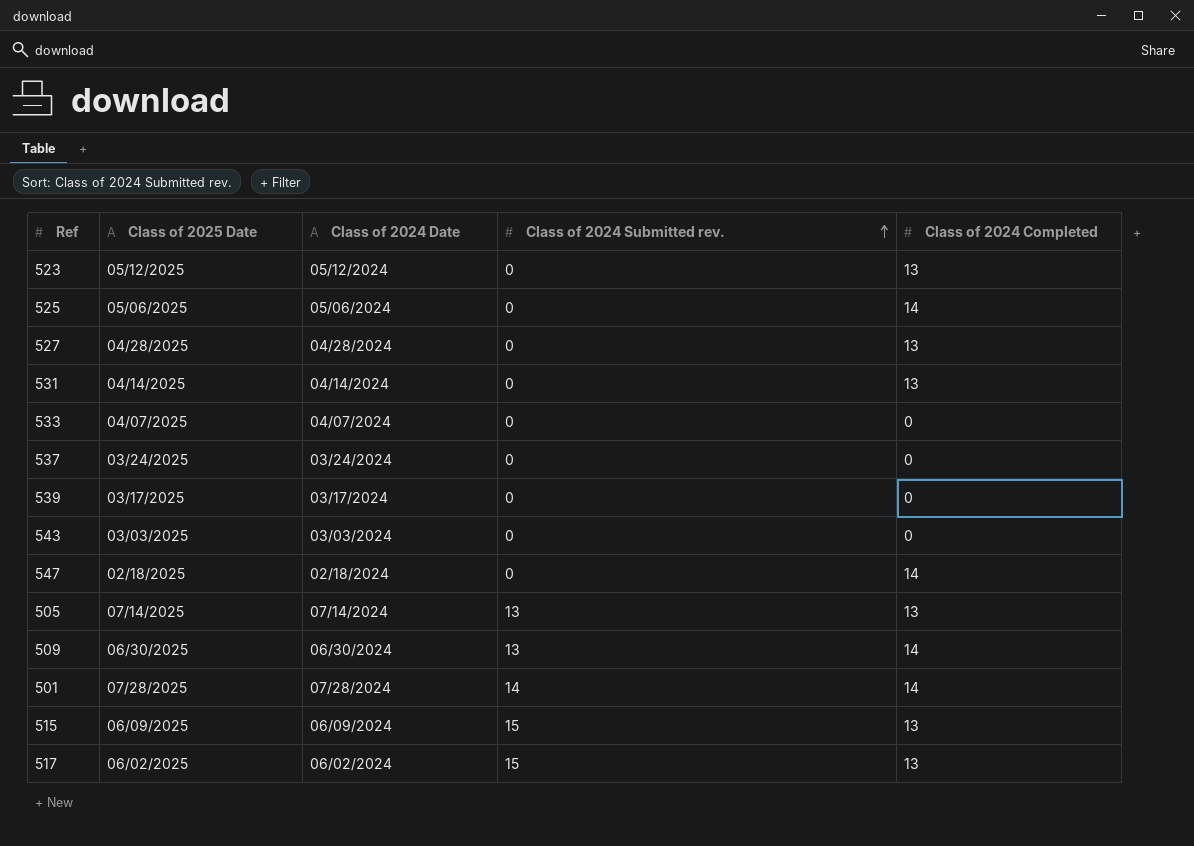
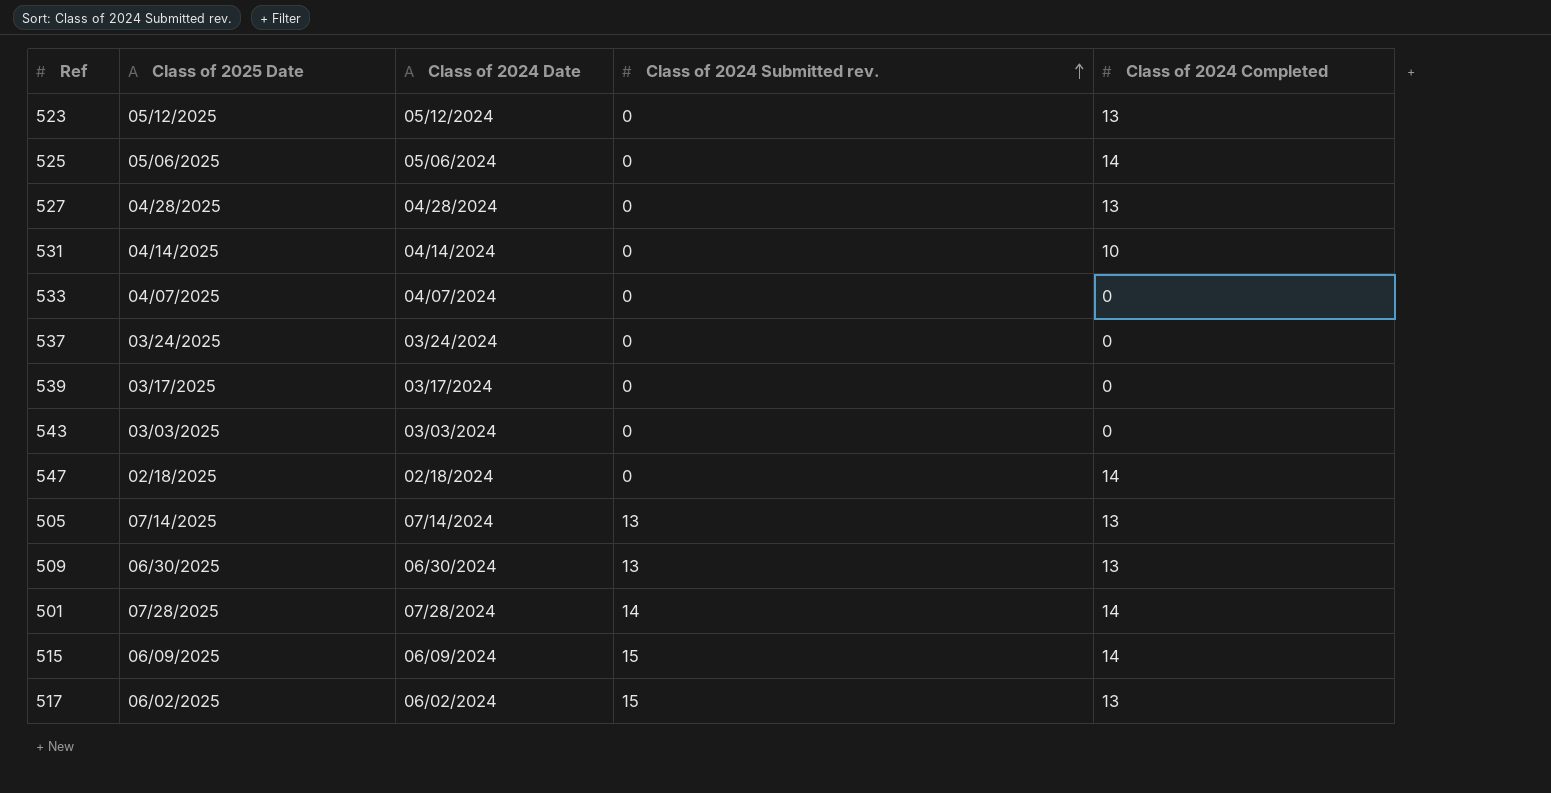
531 | Class of 2024 Completed: 13 -> 10
509 | Class of 2024 Completed: 14 -> 13
515 | Class of 2024 Completed: 13 -> 14

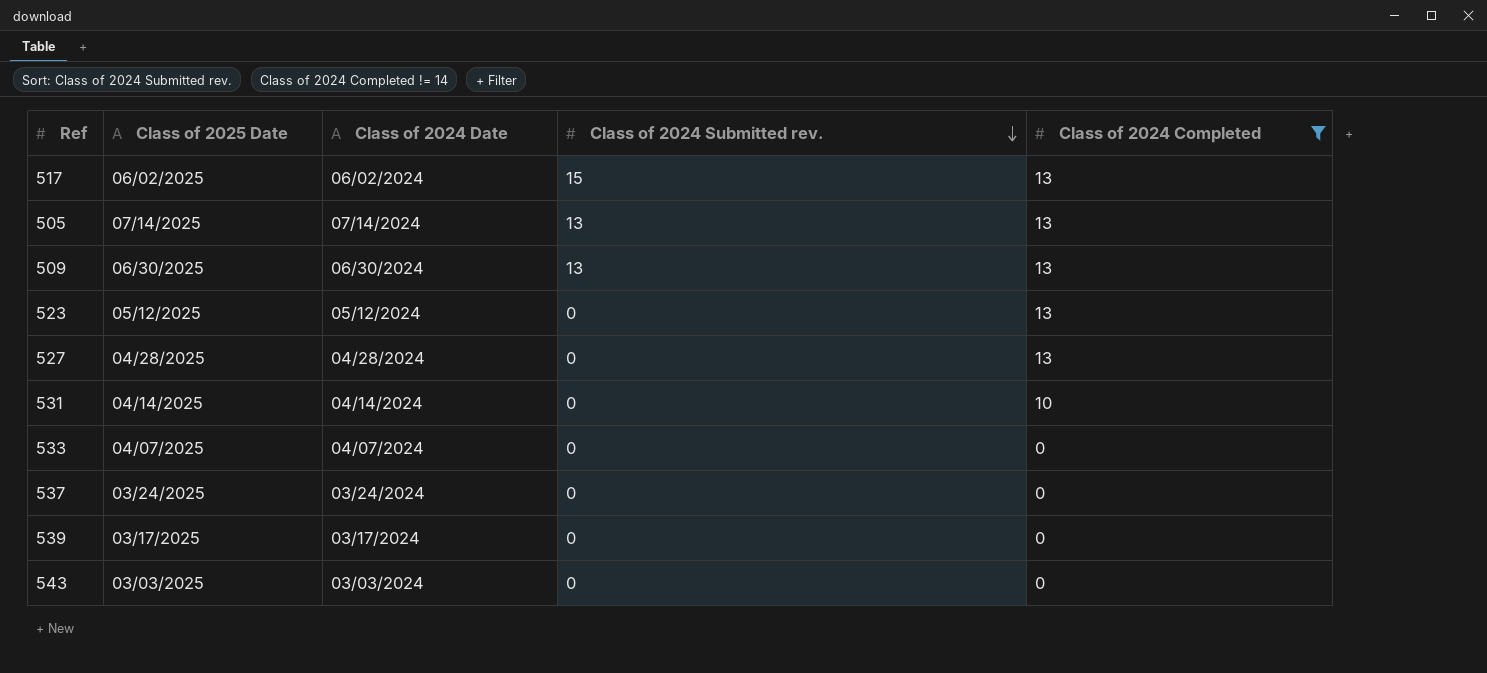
filter: none -> Class of 2024 Completed != 14
row order: Class of 2024 Submitted rev. ascending -> Class of 2024 Submitted rev. descending

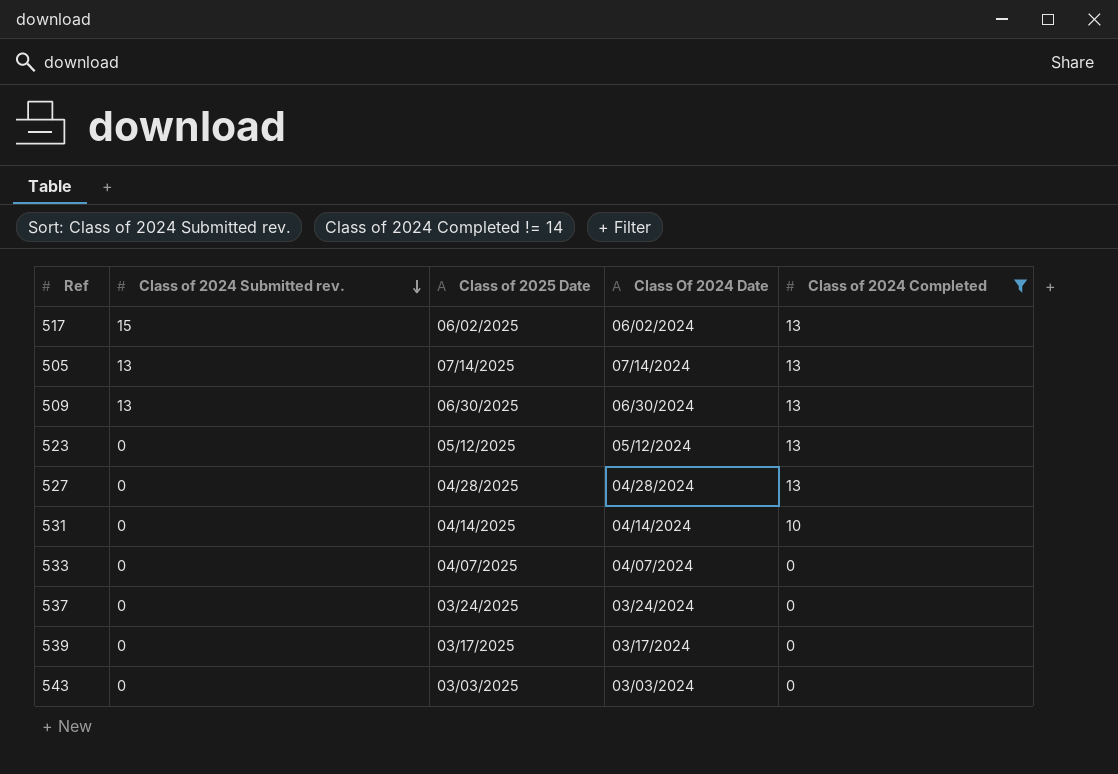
column Class of 2024 Submitted rev. | position: 4 -> 2
column name: Class of 2024 Date -> Class Of 2024 Date

